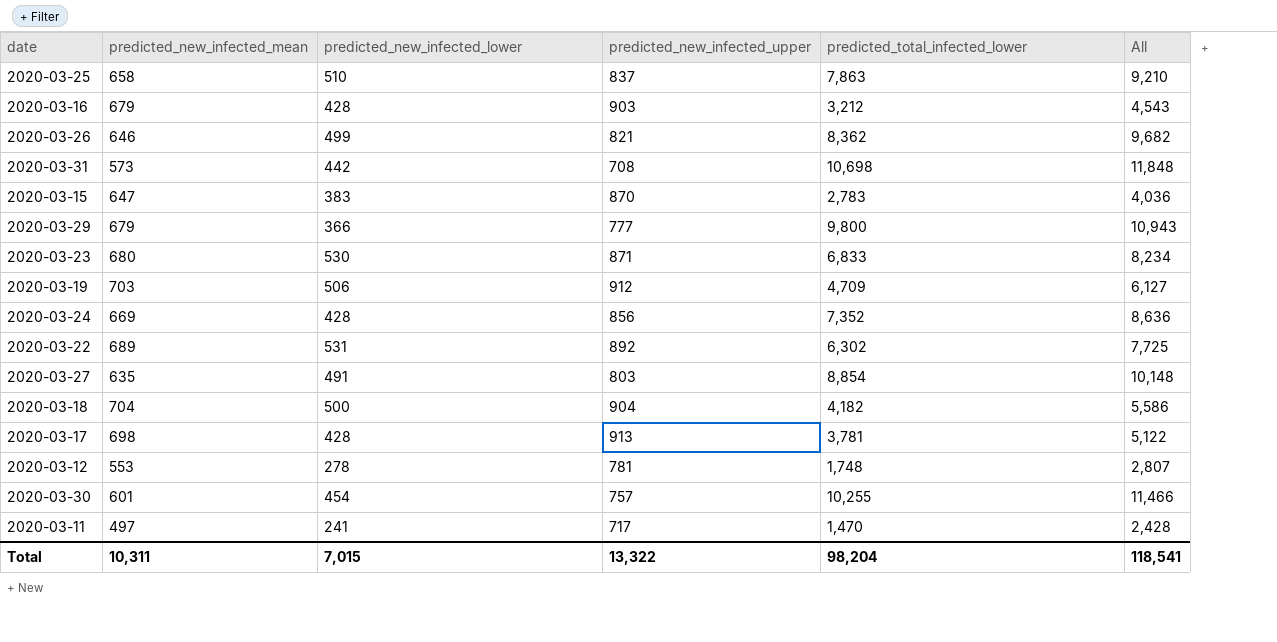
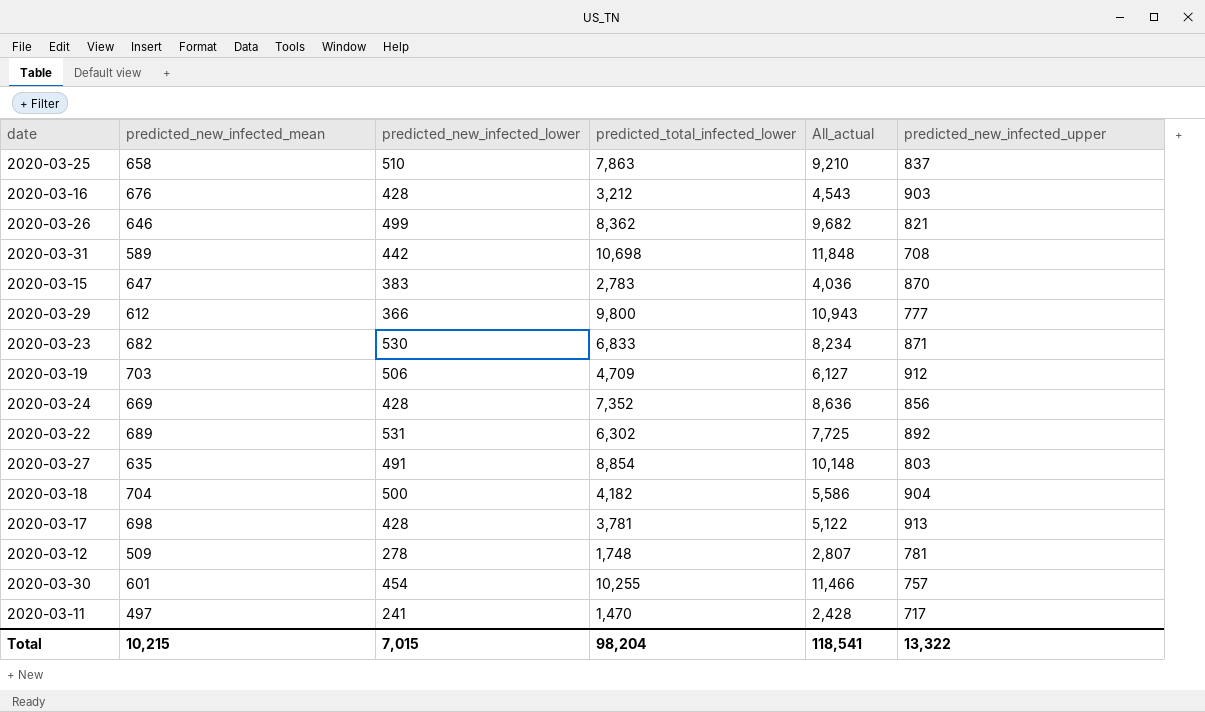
column name: All -> All_actual
column predicted_new_infected_upper | position: 4 -> 6
2020-03-16 | predicted_new_infected_mean: 679 -> 676
2020-03-31 | predicted_new_infected_mean: 573 -> 589
2020-03-29 | predicted_new_infected_mean: 679 -> 612
2020-03-23 | predicted_new_infected_mean: 680 -> 682
2020-03-12 | predicted_new_infected_mean: 553 -> 509
Total | predicted_new_infected_mean: 10,311 -> 10,215

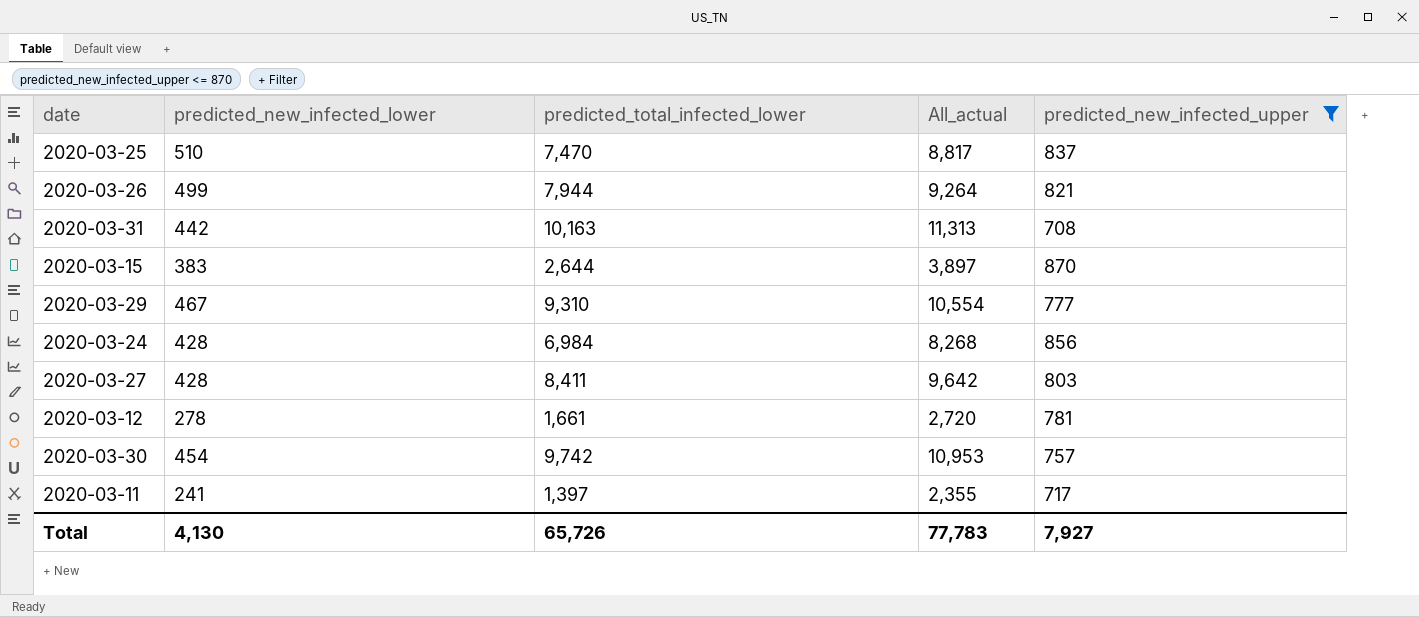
filter: none -> predicted_new_infected_upper <= 870
column predicted_new_infected_mean | position: 2 -> none
2020-03-25 | predicted_total_infected_lower: 7,863 -> 7,470
2020-03-25 | All_actual: 9,210 -> 8,817
2020-03-26 | predicted_total_infected_lower: 8,362 -> 7,944
2020-03-26 | All_actual: 9,682 -> 9,264
2020-03-31 | predicted_total_infected_lower: 10,698 -> 10,163
2020-03-31 | All_actual: 11,848 -> 11,313
2020-03-15 | predicted_total_infected_lower: 2,783 -> 2,644
2020-03-15 | All_actual: 4,036 -> 3,897
2020-03-29 | predicted_new_infected_lower: 366 -> 467
2020-03-29 | predicted_total_infected_lower: 9,800 -> 9,310
2020-03-29 | All_actual: 10,943 -> 10,554
2020-03-24 | predicted_total_infected_lower: 7,352 -> 6,984
2020-03-24 | All_actual: 8,636 -> 8,268
2020-03-27 | predicted_new_infected_lower: 491 -> 428
2020-03-27 | predicted_total_infected_lower: 8,854 -> 8,411
2020-03-27 | All_actual: 10,148 -> 9,642
2020-03-12 | predicted_total_infected_lower: 1,748 -> 1,661
2020-03-12 | All_actual: 2,807 -> 2,720
2020-03-30 | predicted_total_infected_lower: 10,255 -> 9,742
2020-03-30 | All_actual: 11,466 -> 10,953
2020-03-11 | predicted_total_infected_lower: 1,470 -> 1,397
2020-03-11 | All_actual: 2,428 -> 2,355
Total | predicted_new_infected_lower: 7,015 -> 4,130
Total | predicted_total_infected_lower: 98,204 -> 65,726
Total | All_actual: 118,541 -> 77,783
Total | predicted_new_infected_upper: 13,322 -> 7,927

